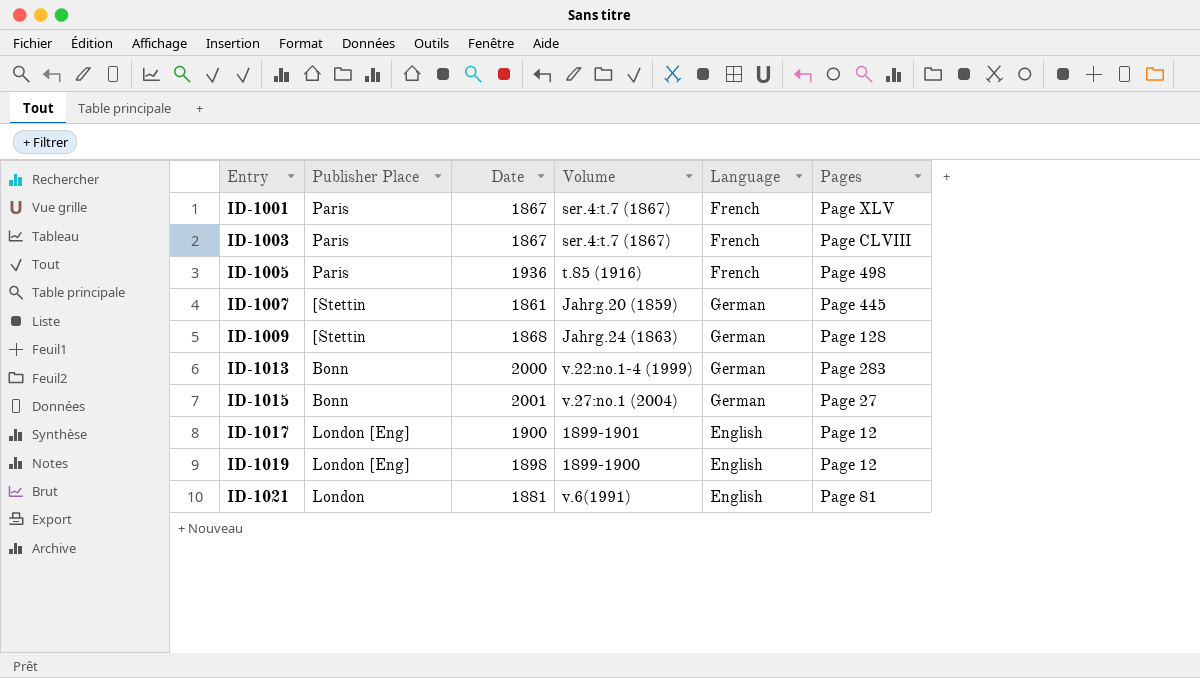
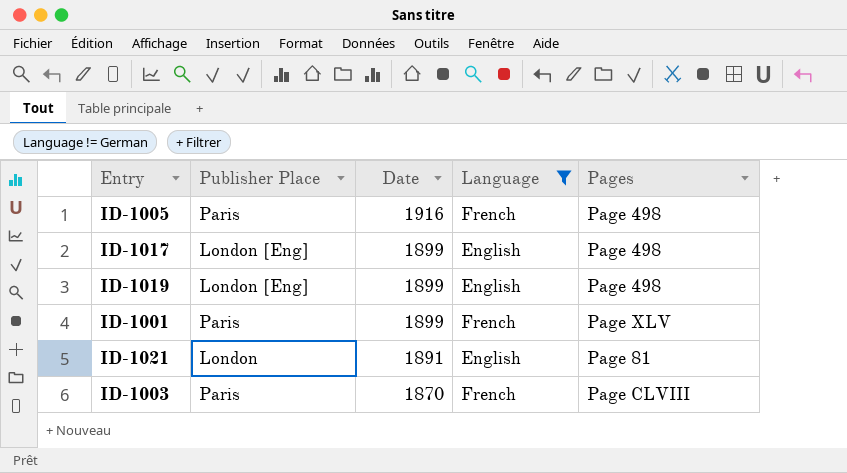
filter: none -> Language != German
row order: Entry ascending -> Date descending
column Volume | position: 4 -> none
ID-1005 | Date: 1936 -> 1916
ID-1017 | Date: 1900 -> 1899
ID-1017 | Pages: Page 12 -> Page 498
ID-1019 | Date: 1898 -> 1899
ID-1019 | Pages: Page 12 -> Page 498
ID-1001 | Date: 1867 -> 1899
ID-1021 | Date: 1881 -> 1891
ID-1003 | Date: 1867 -> 1870

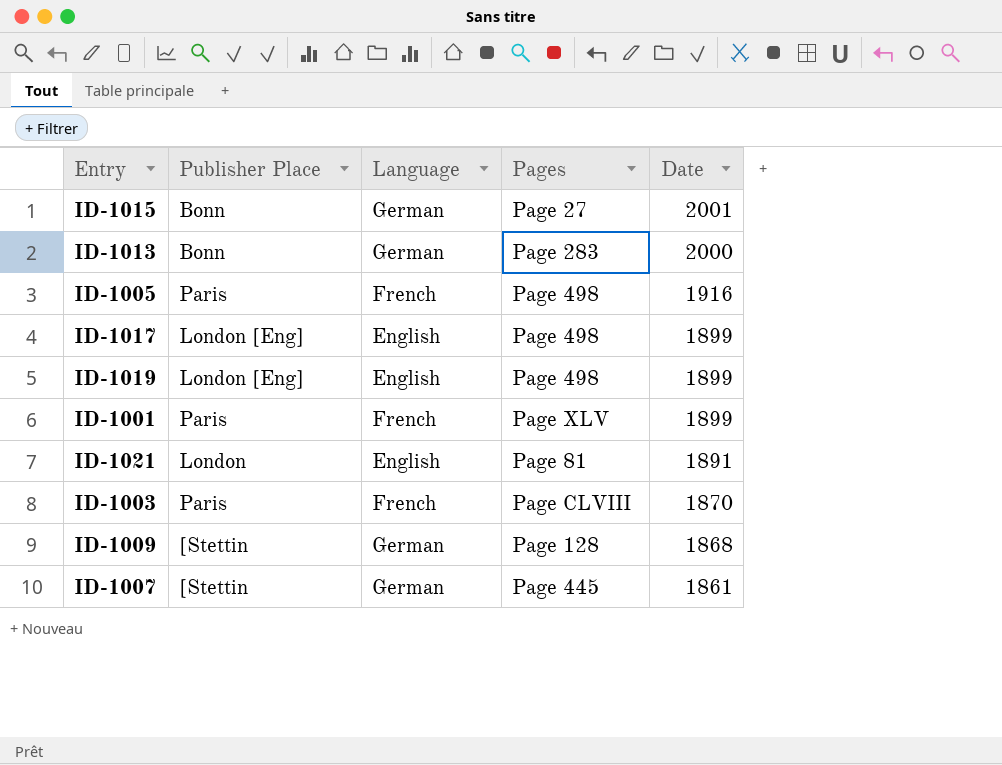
filter: Language != German -> none
column Date | position: 3 -> 5

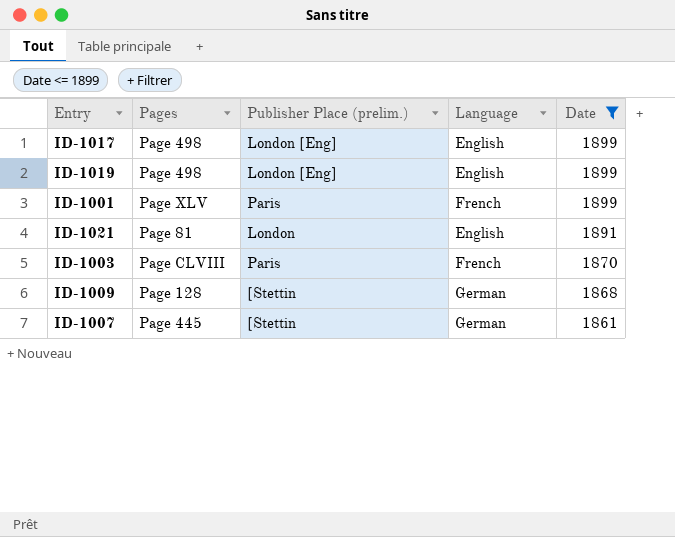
filter: none -> Date <= 1899
column Pages | position: 4 -> 2
column name: Publisher Place -> Publisher Place (prelim.)

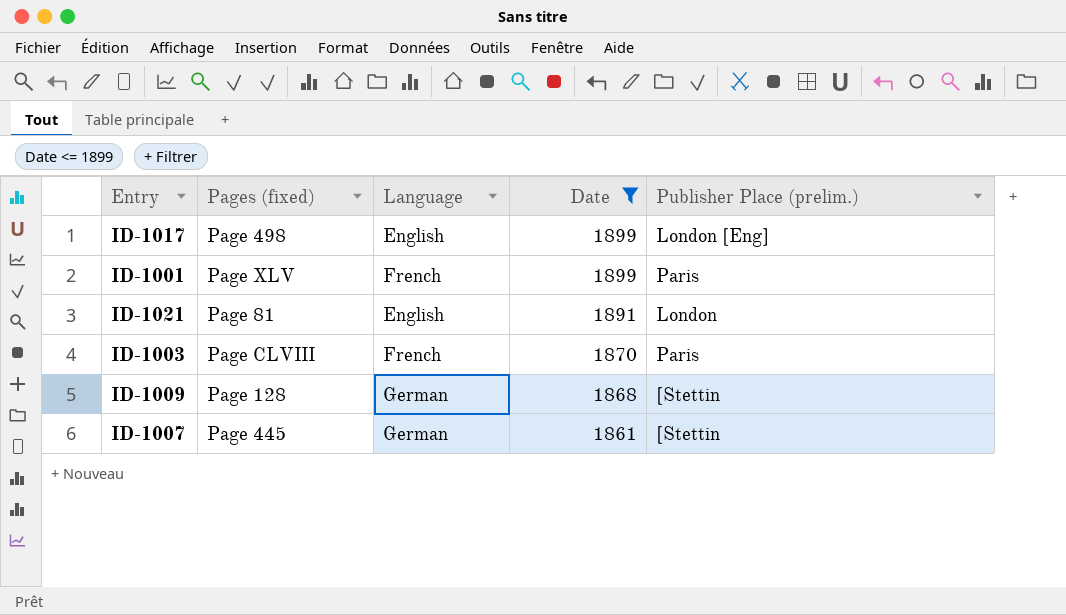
column name: Pages -> Pages (fixed)
column Publisher Place (prelim.) | position: 3 -> 5
row ID-1019: Page 498 | London [Eng] | English | 1899 -> none

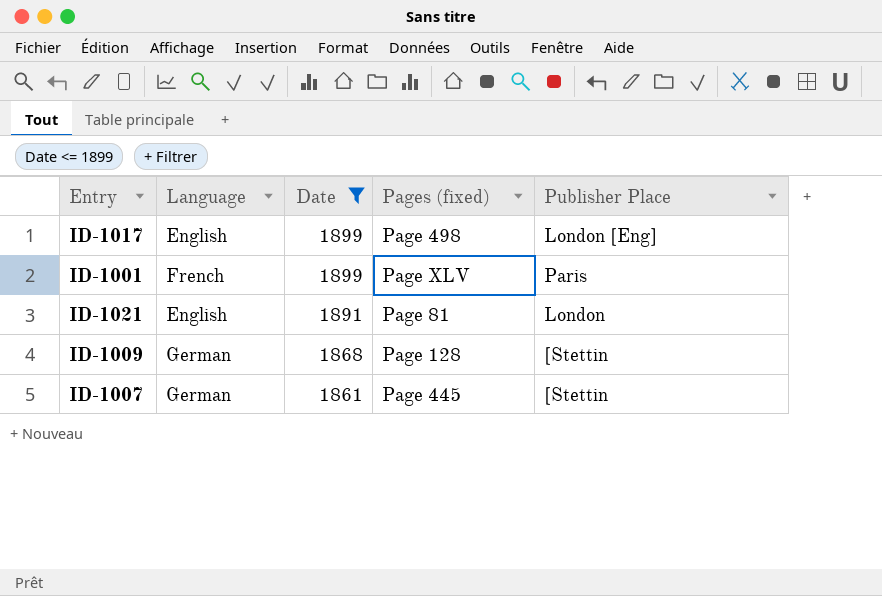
column Pages (fixed) | position: 2 -> 4
column name: Publisher Place (prelim.) -> Publisher Place
row ID-1003: Page CLVIII | French | 1870 | Paris -> none

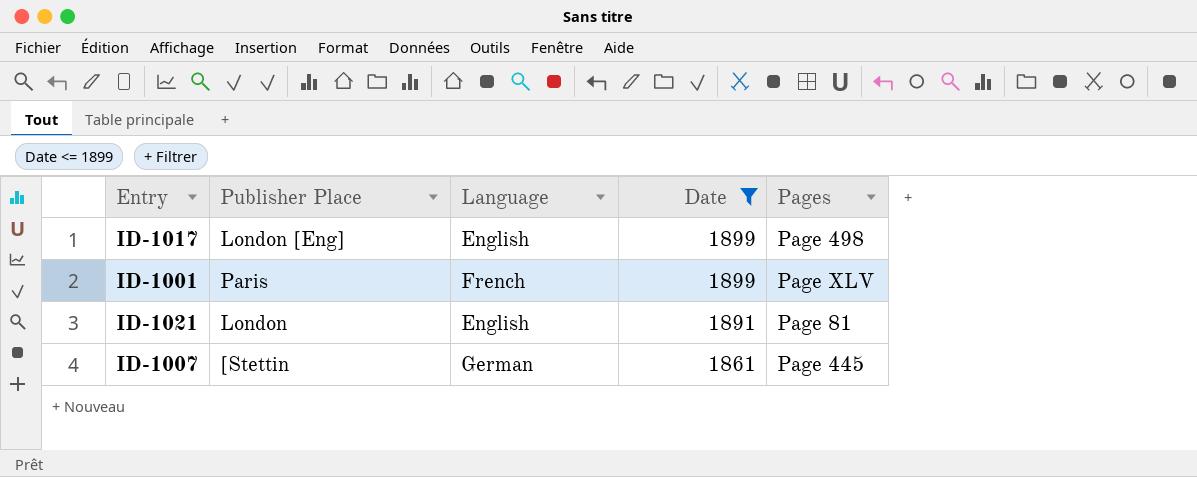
column Publisher Place | position: 5 -> 2
column name: Pages (fixed) -> Pages
row ID-1009: German | 1868 | Page 128 | [Stettin -> none

